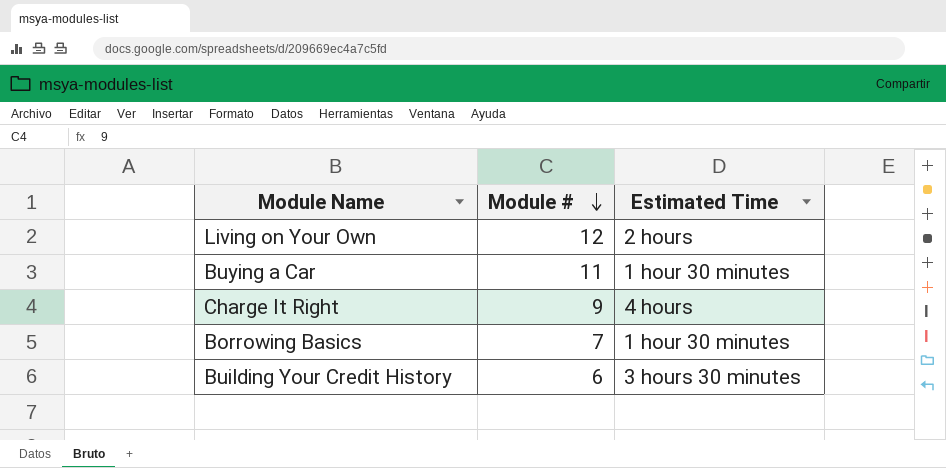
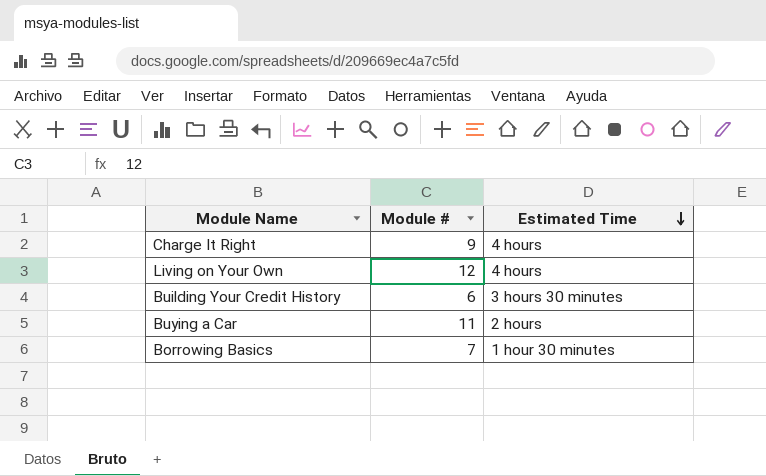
row order: Module # descending -> Estimated Time descending
Living on Your Own | Estimated Time: 2 hours -> 4 hours
Buying a Car | Estimated Time: 1 hour 30 minutes -> 2 hours

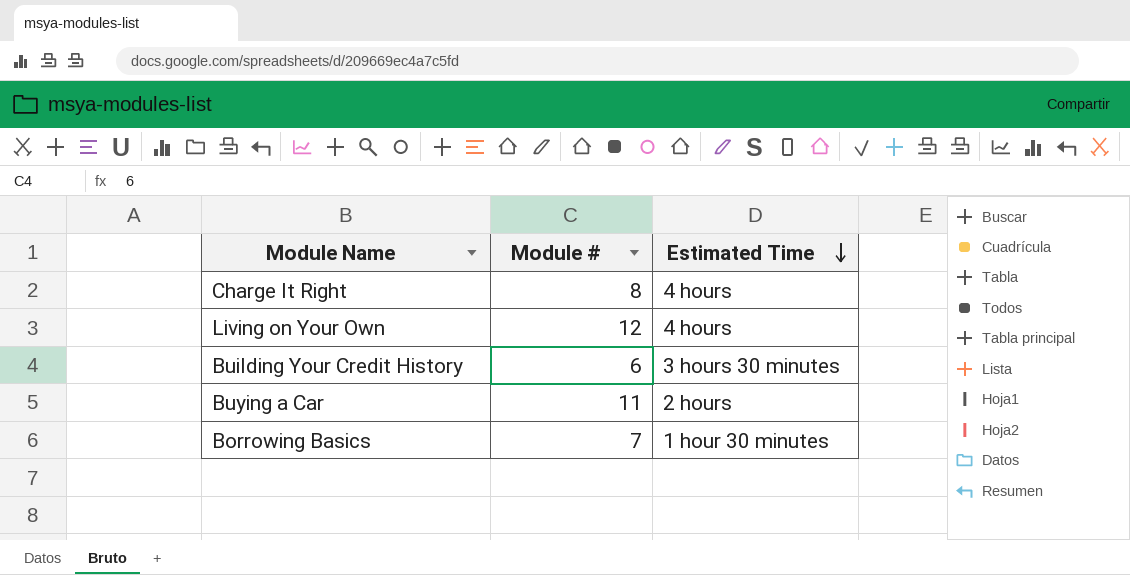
Charge It Right | Module #: 9 -> 8

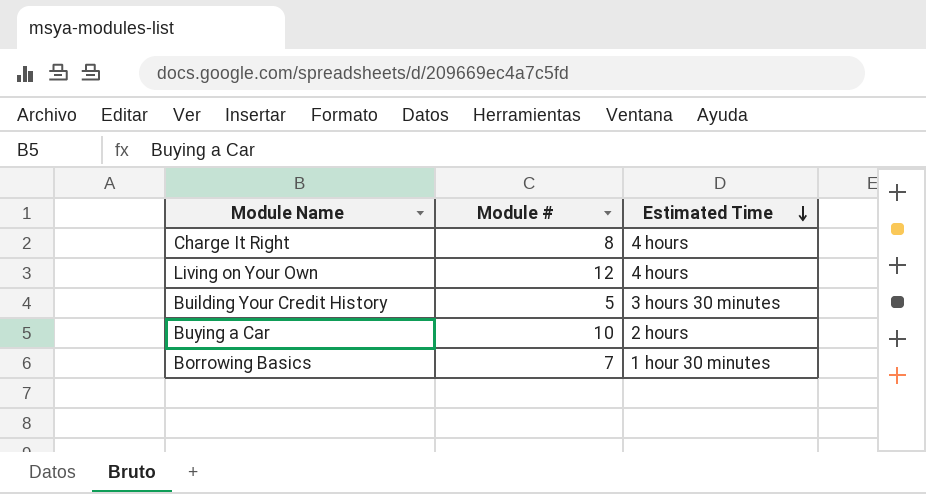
Building Your Credit History | Module #: 6 -> 5
Buying a Car | Module #: 11 -> 10

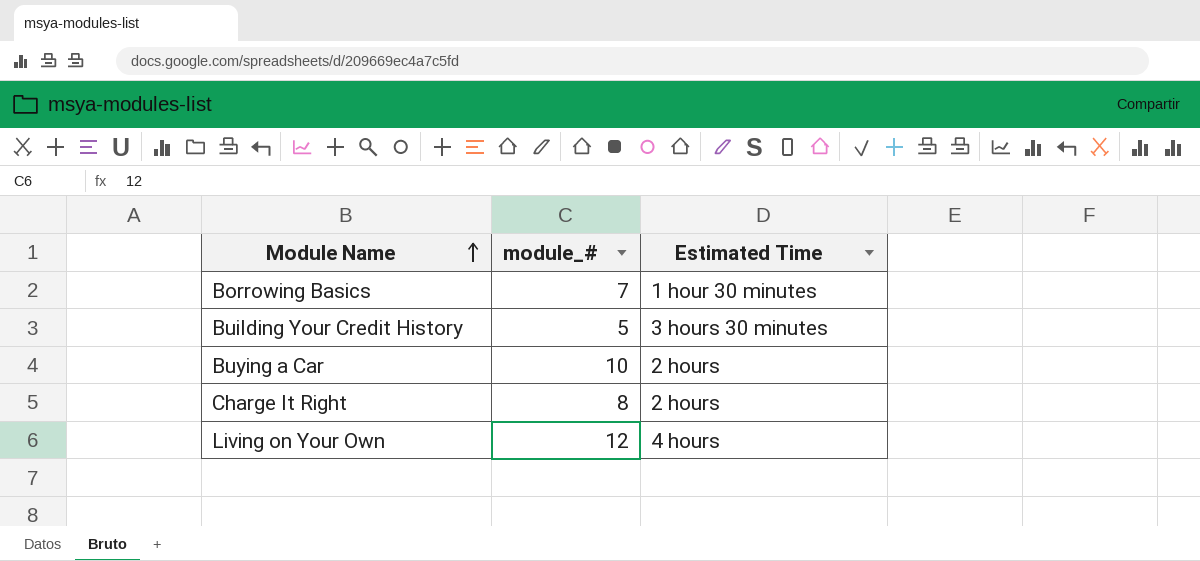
row order: Estimated Time descending -> Module Name ascending
column name: Module # -> module_#
Charge It Right | Estimated Time: 4 hours -> 2 hours

